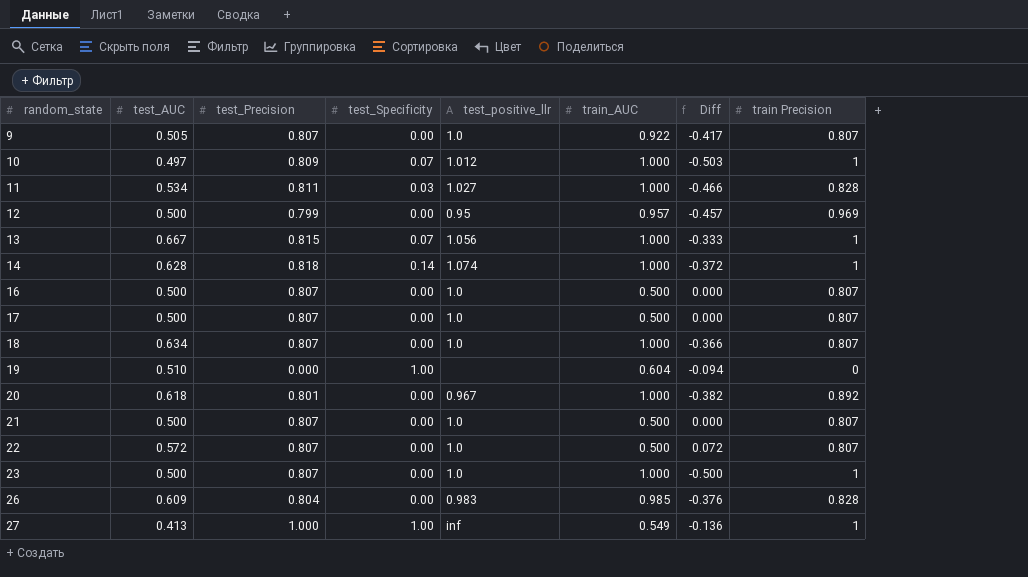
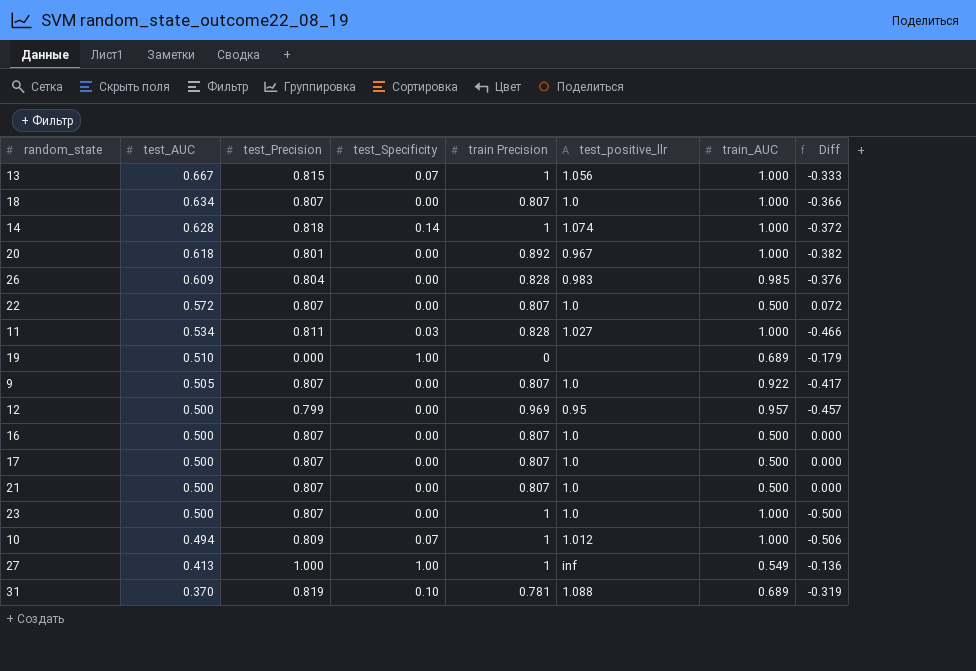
row order: random_state ascending -> test_AUC descending
column train Precision | position: 8 -> 5
19 | train_AUC: 0.604 -> 0.689
19 | Diff: -0.094 -> -0.179
10 | test_AUC: 0.497 -> 0.494
10 | Diff: -0.503 -> -0.506
row 31: none -> 0.370 | 0.819 | 0.10 | 0.781 | 1.088 | 0.689 | -0.319

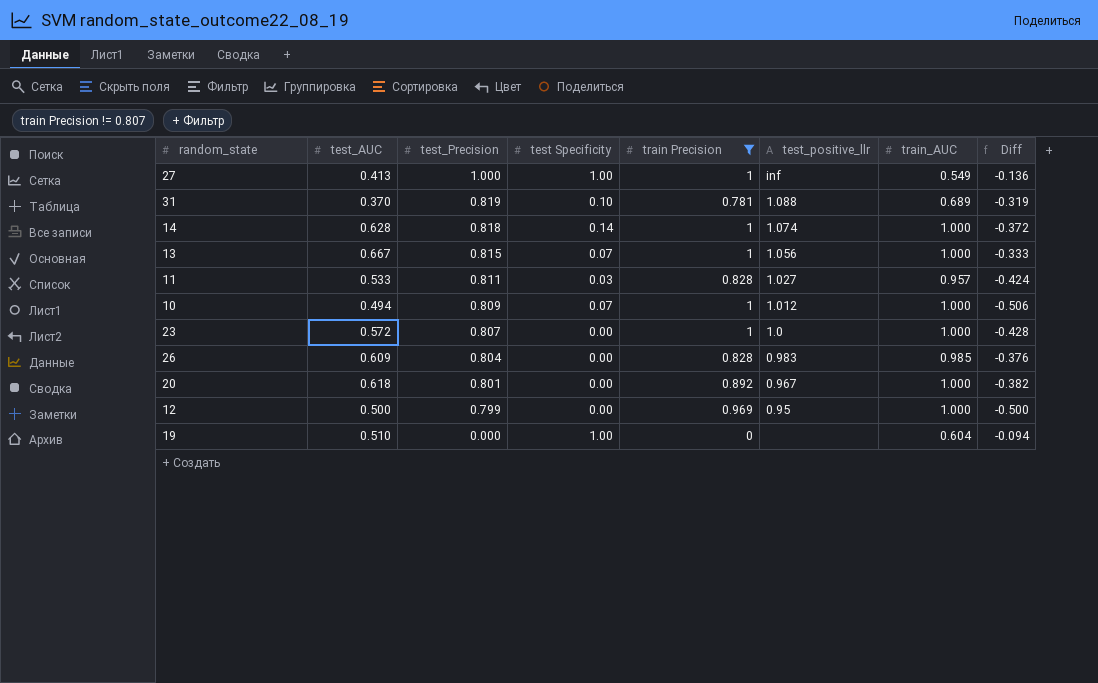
filter: none -> train Precision != 0.807
row order: test_AUC descending -> test_Precision descending
column name: test_Specificity -> test Specificity
11 | test_AUC: 0.534 -> 0.533
11 | train_AUC: 1.000 -> 0.957
11 | Diff: -0.466 -> -0.424
23 | test_AUC: 0.500 -> 0.572
23 | Diff: -0.500 -> -0.428
12 | train_AUC: 0.957 -> 1.000
12 | Diff: -0.457 -> -0.500
19 | train_AUC: 0.689 -> 0.604
19 | Diff: -0.179 -> -0.094

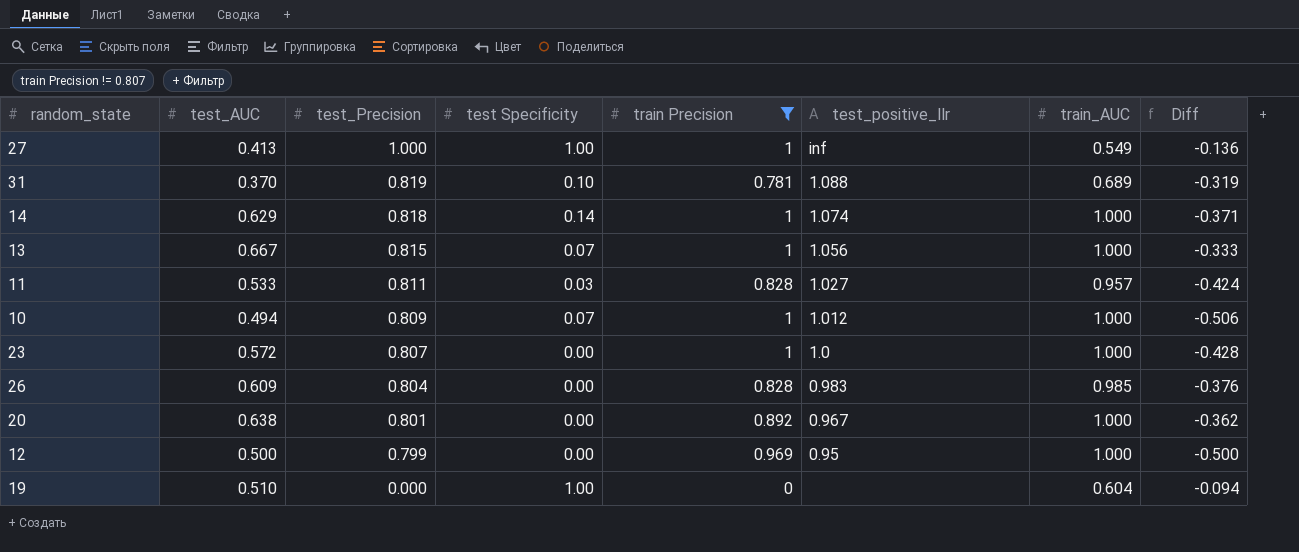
14 | test_AUC: 0.628 -> 0.629
14 | Diff: -0.372 -> -0.371
20 | test_AUC: 0.618 -> 0.638
20 | Diff: -0.382 -> -0.362

